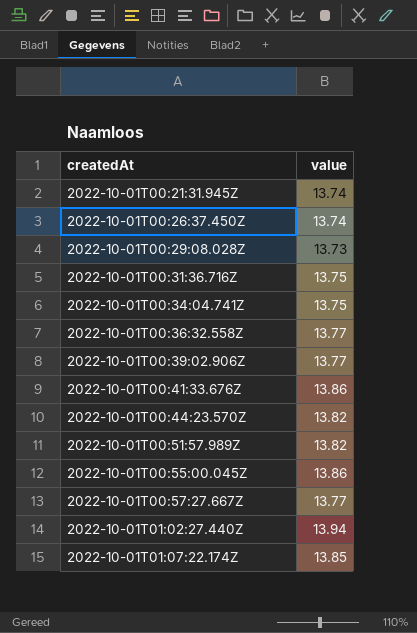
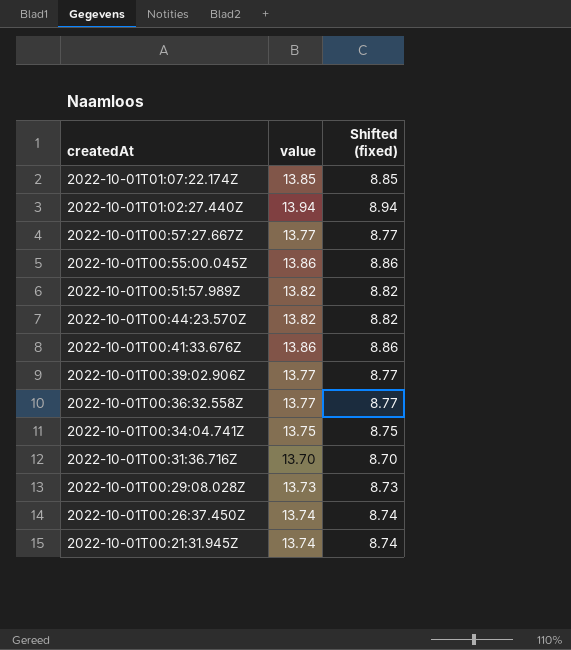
row order: createdAt ascending -> createdAt descending
column Shifted (fixed) | formula: none -> [value] - 5
2022-10-01T00:31:36.716Z | value: 13.75 -> 13.70

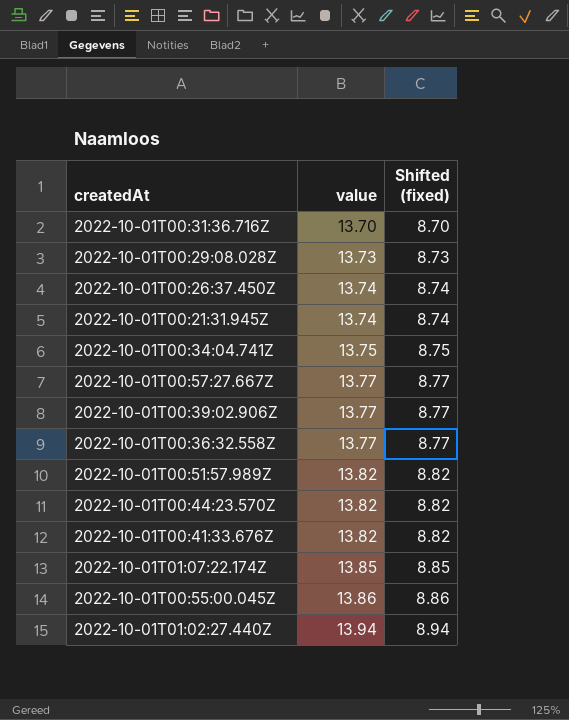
row order: createdAt descending -> value ascending
2022-10-01T00:41:33.676Z | value: 13.86 -> 13.82
2022-10-01T00:41:33.676Z | Shifted (fixed): 8.86 -> 8.82

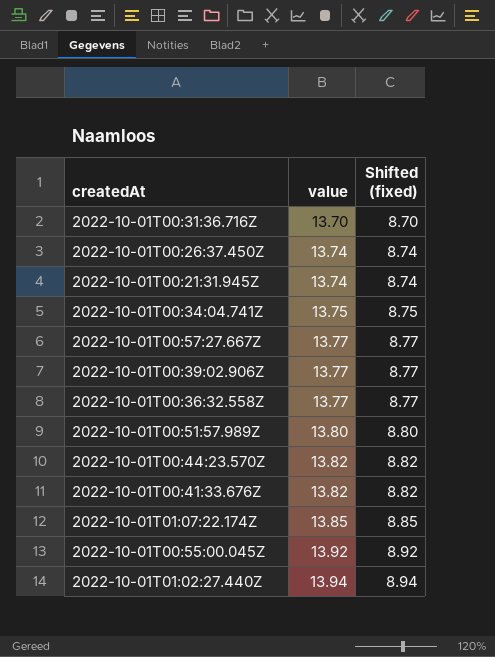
row 2022-10-01T00:29:08.028Z: 13.73 | 8.73 -> none
2022-10-01T00:51:57.989Z | value: 13.82 -> 13.80
2022-10-01T00:51:57.989Z | Shifted (fixed): 8.82 -> 8.80
2022-10-01T00:55:00.045Z | value: 13.86 -> 13.92
2022-10-01T00:55:00.045Z | Shifted (fixed): 8.86 -> 8.92

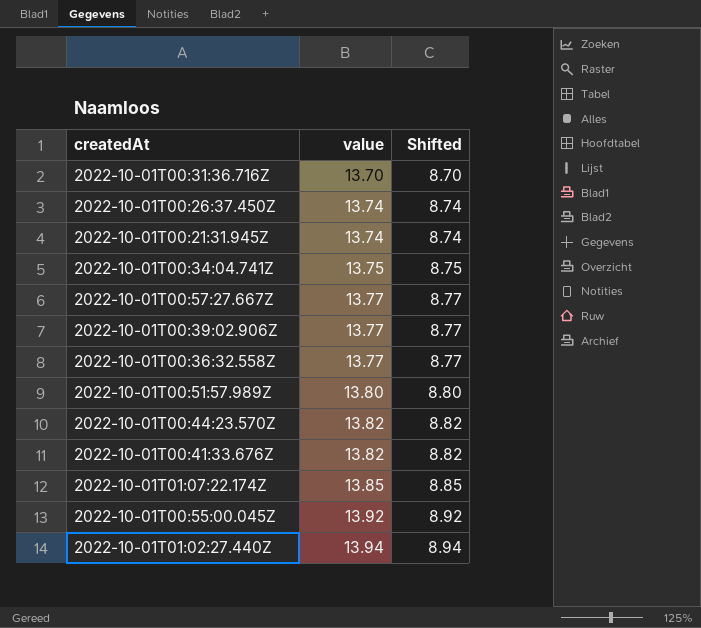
column name: Shifted (fixed) -> Shifted

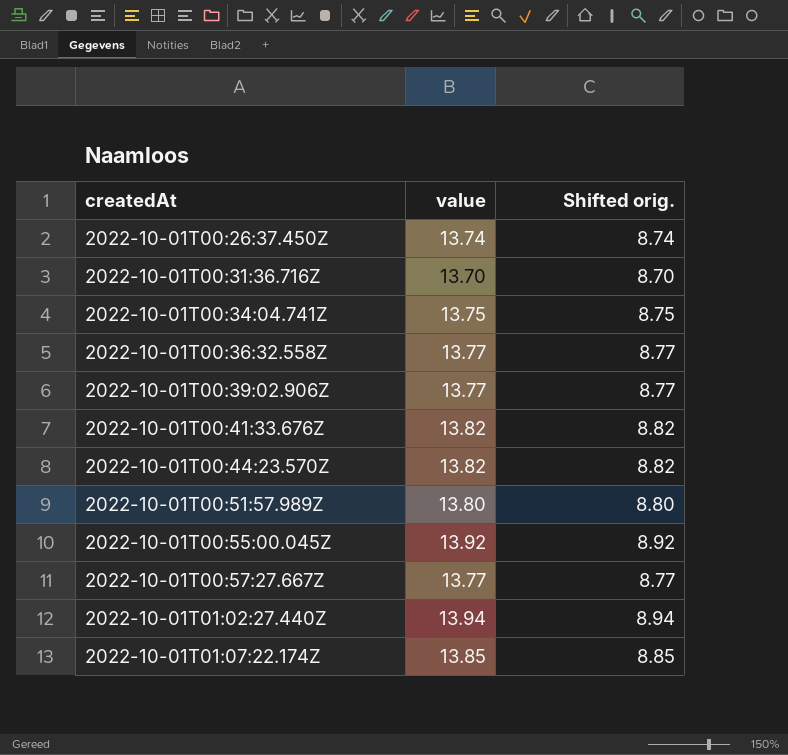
row order: value ascending -> createdAt ascending
column name: Shifted -> Shifted orig.
row 2022-10-01T00:21:31.945Z: 13.74 | 8.74 -> none

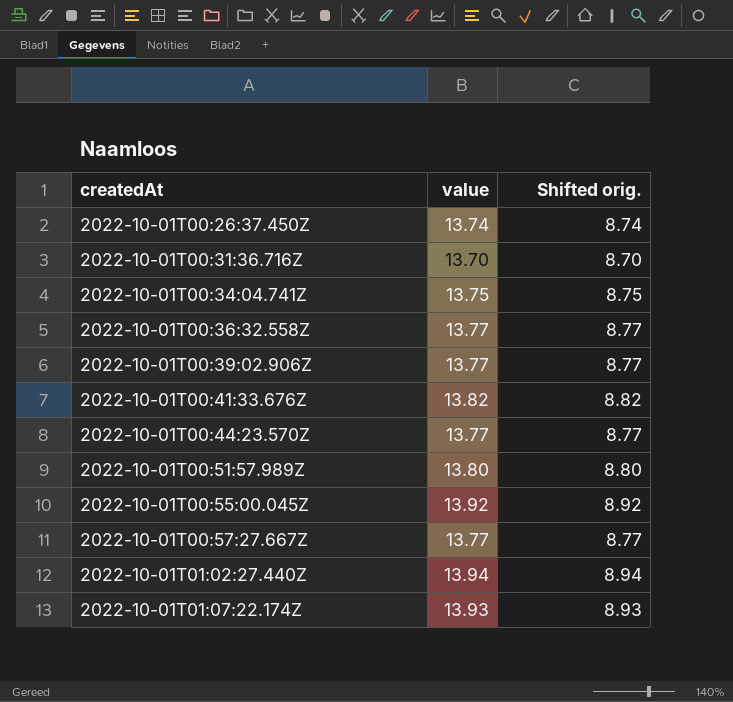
2022-10-01T00:44:23.570Z | value: 13.82 -> 13.77
2022-10-01T00:44:23.570Z | Shifted orig.: 8.82 -> 8.77
2022-10-01T01:07:22.174Z | value: 13.85 -> 13.93
2022-10-01T01:07:22.174Z | Shifted orig.: 8.85 -> 8.93

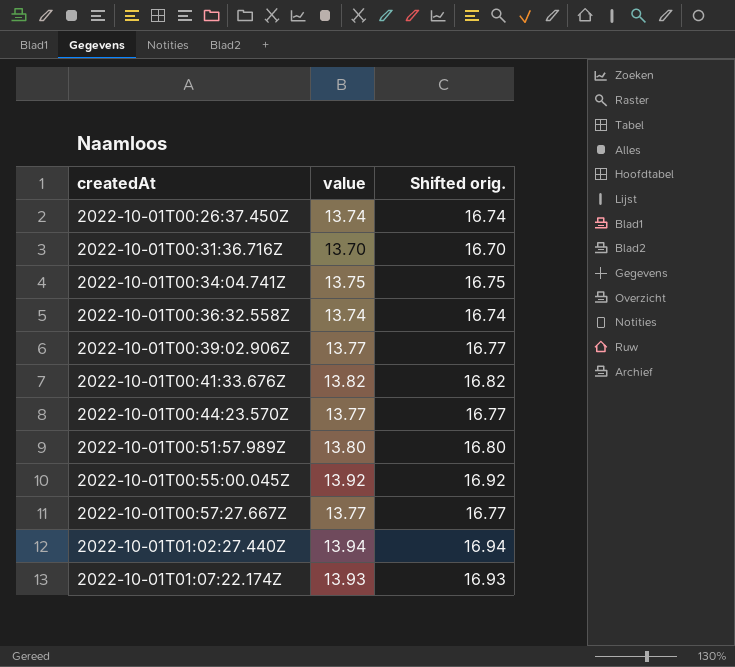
column Shifted orig. | formula: [value] - 5 -> [value] + 3
2022-10-01T00:36:32.558Z | value: 13.77 -> 13.74

